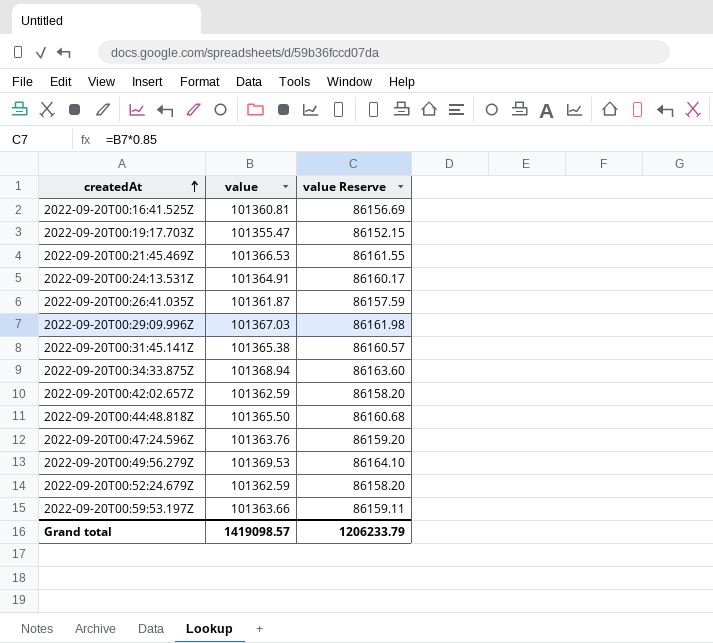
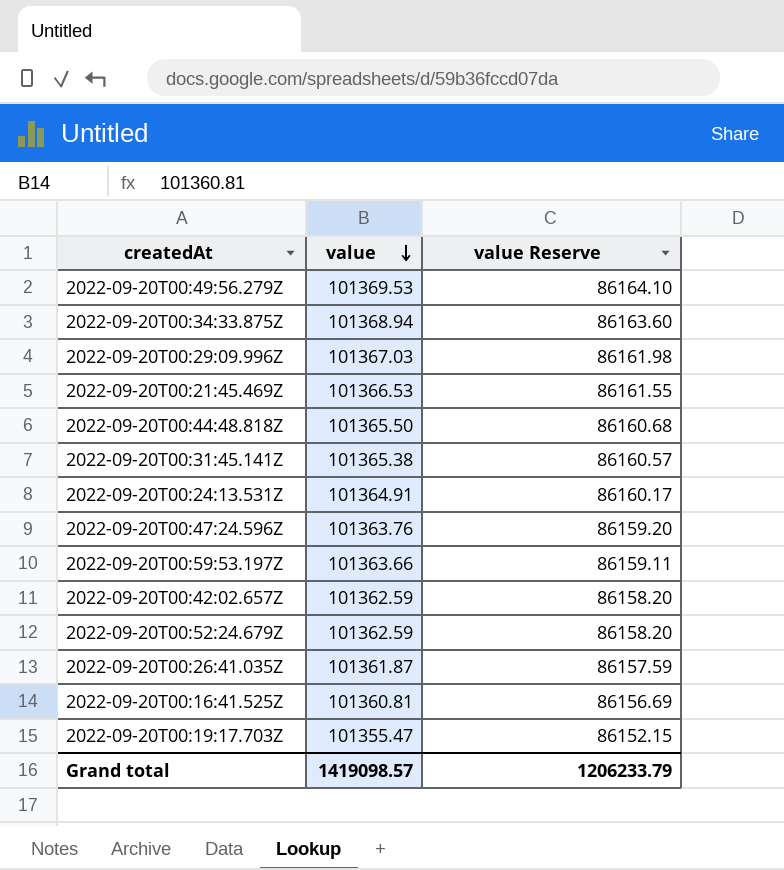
row order: createdAt ascending -> value descending

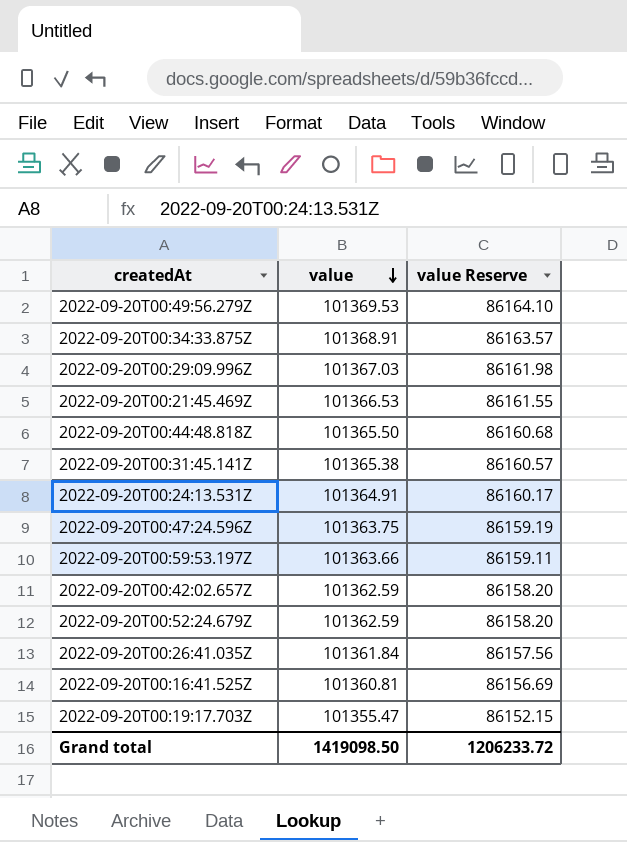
2022-09-20T00:34:33.875Z | value: 101368.94 -> 101368.91
2022-09-20T00:34:33.875Z | value Reserve: 86163.60 -> 86163.57
2022-09-20T00:47:24.596Z | value: 101363.76 -> 101363.75
2022-09-20T00:47:24.596Z | value Reserve: 86159.20 -> 86159.19
2022-09-20T00:26:41.035Z | value: 101361.87 -> 101361.84
2022-09-20T00:26:41.035Z | value Reserve: 86157.59 -> 86157.56
Grand total | value: 1419098.57 -> 1419098.50
Grand total | value Reserve: 1206233.79 -> 1206233.72

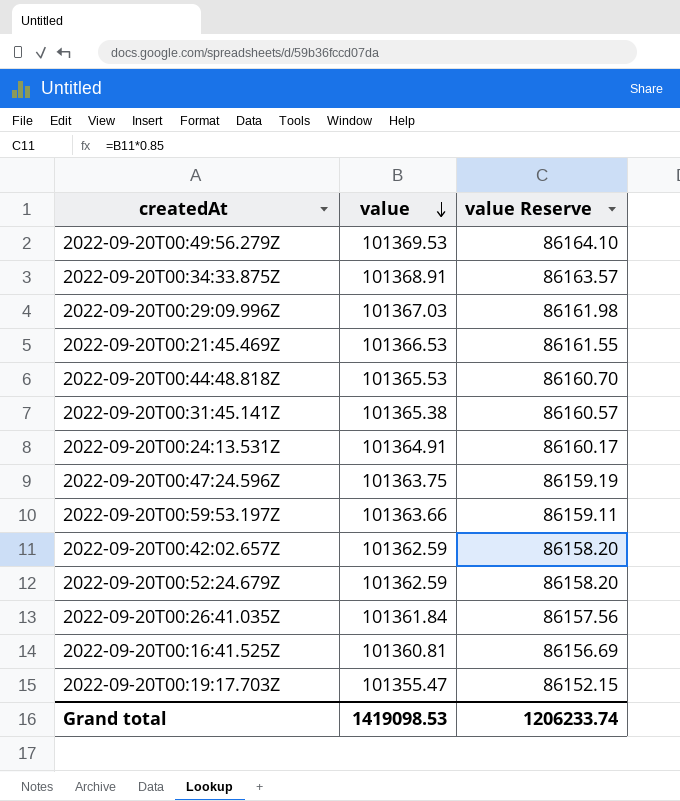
2022-09-20T00:44:48.818Z | value: 101365.50 -> 101365.53
2022-09-20T00:44:48.818Z | value Reserve: 86160.68 -> 86160.70
Grand total | value: 1419098.50 -> 1419098.53
Grand total | value Reserve: 1206233.72 -> 1206233.74

